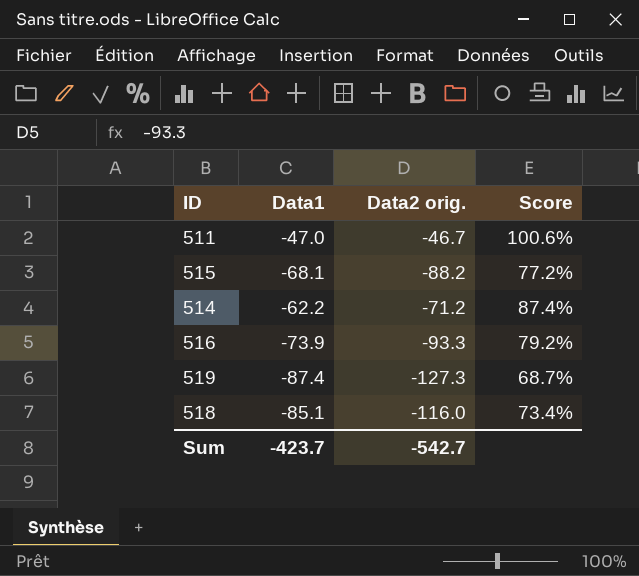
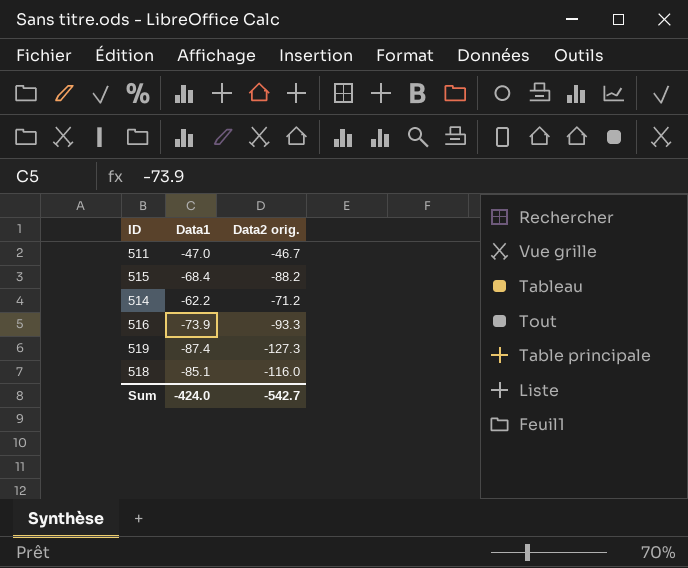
column Score | formula: [Data1] / [Data2 orig.] -> none
515 | Data1: -68.1 -> -68.4
Sum | Data1: -423.7 -> -424.0

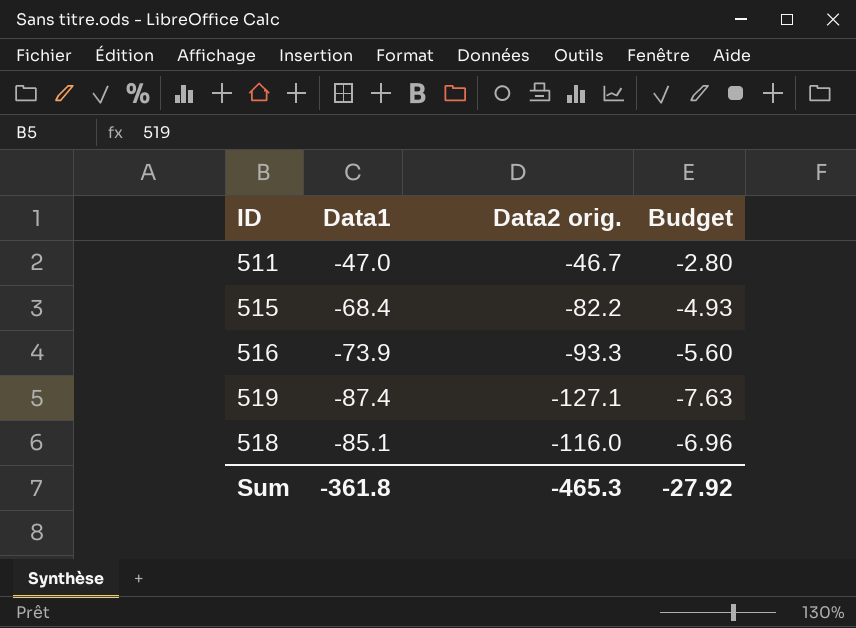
column Budget | formula: none -> [Data2 orig.] * 0.06
row 514: -62.2 | -71.2 -> none
515 | Data2 orig.: -88.2 -> -82.2
519 | Data2 orig.: -127.3 -> -127.1
Sum | Data1: -424.0 -> -361.8
Sum | Data2 orig.: -542.7 -> -465.3

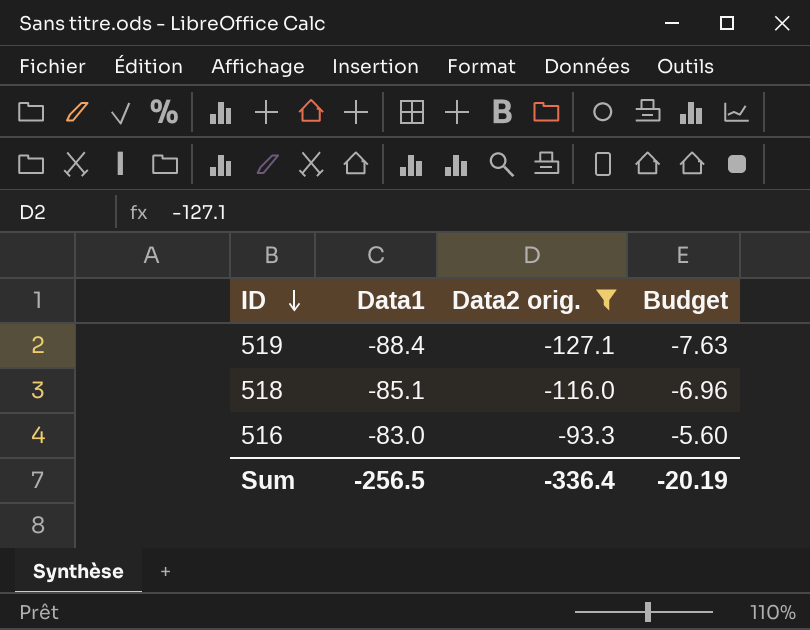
filter: none -> Data2 orig. <= -93.3
row order: none -> ID descending
519 | Data1: -87.4 -> -88.4
516 | Data1: -73.9 -> -83.0
Sum | Data1: -361.8 -> -256.5
Sum | Data2 orig.: -465.3 -> -336.4
Sum | Budget: -27.92 -> -20.19

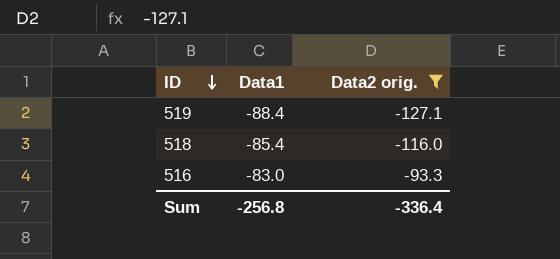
column Budget | formula: [Data2 orig.] * 0.06 -> none
518 | Data1: -85.1 -> -85.4
Sum | Data1: -256.5 -> -256.8

